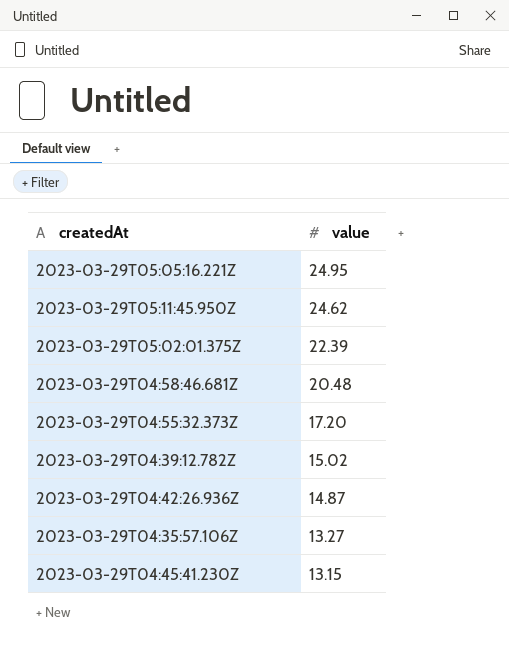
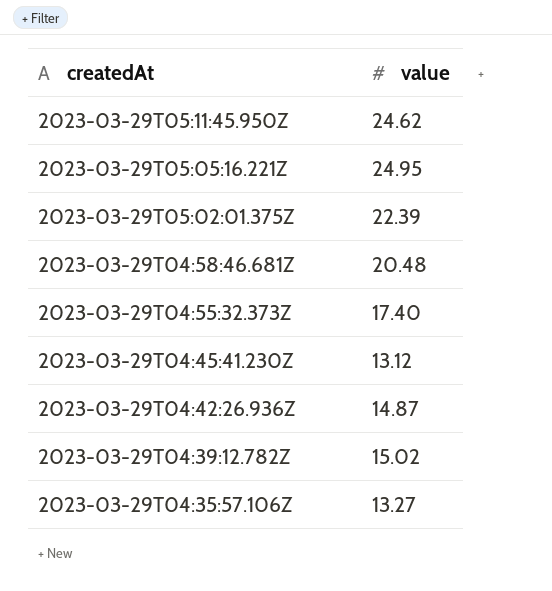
row order: value descending -> createdAt descending
2023-03-29T04:55:32.373Z | value: 17.20 -> 17.40
2023-03-29T04:45:41.230Z | value: 13.15 -> 13.12

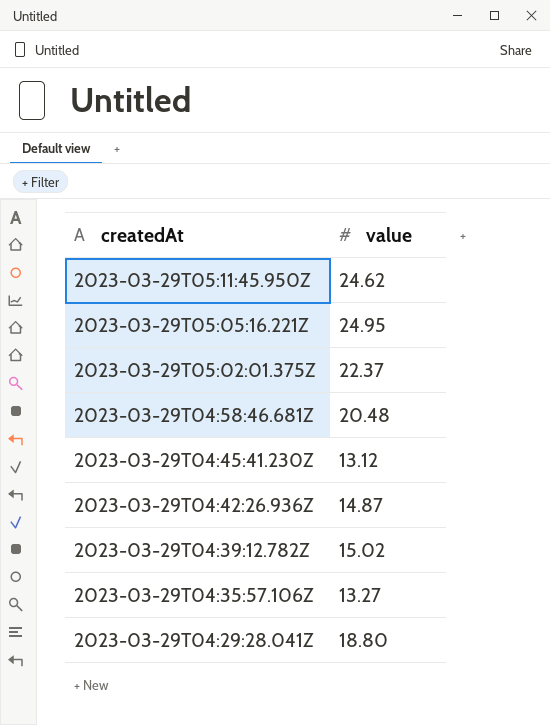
row 2023-03-29T04:55:32.373Z: 17.40 -> none
2023-03-29T05:02:01.375Z | value: 22.39 -> 22.37
row 2023-03-29T04:29:28.041Z: none -> 18.80

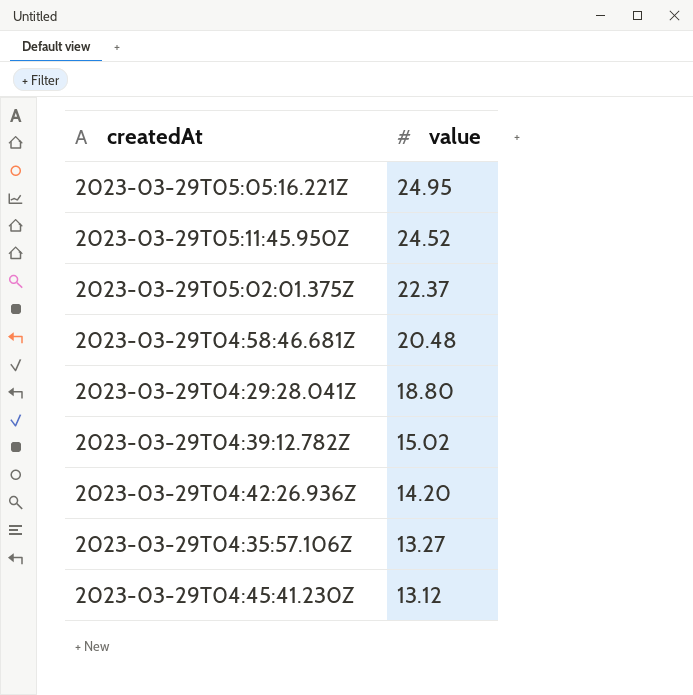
row order: createdAt descending -> value descending
2023-03-29T05:11:45.950Z | value: 24.62 -> 24.52
2023-03-29T04:42:26.936Z | value: 14.87 -> 14.20

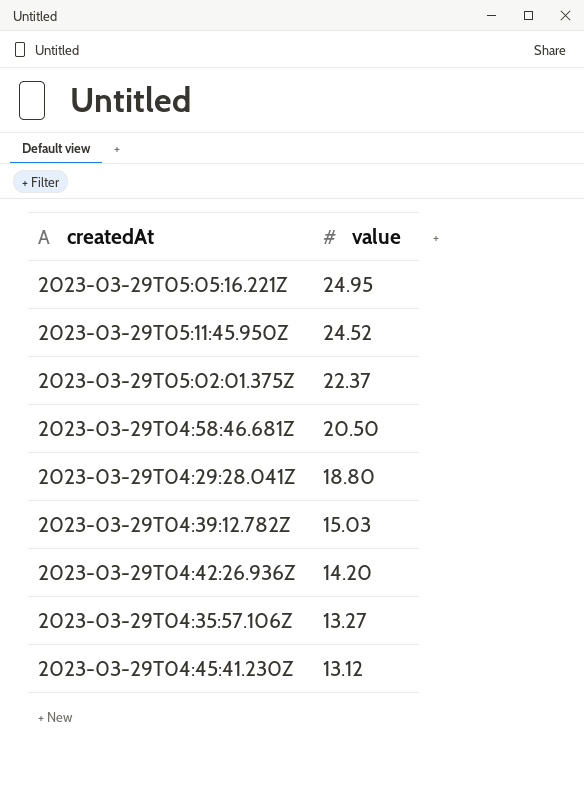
2023-03-29T04:58:46.681Z | value: 20.48 -> 20.50
2023-03-29T04:39:12.782Z | value: 15.02 -> 15.03

